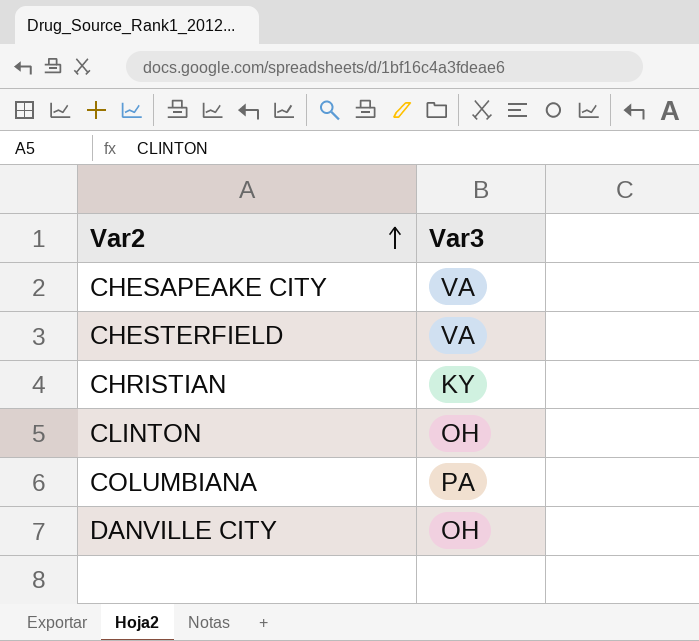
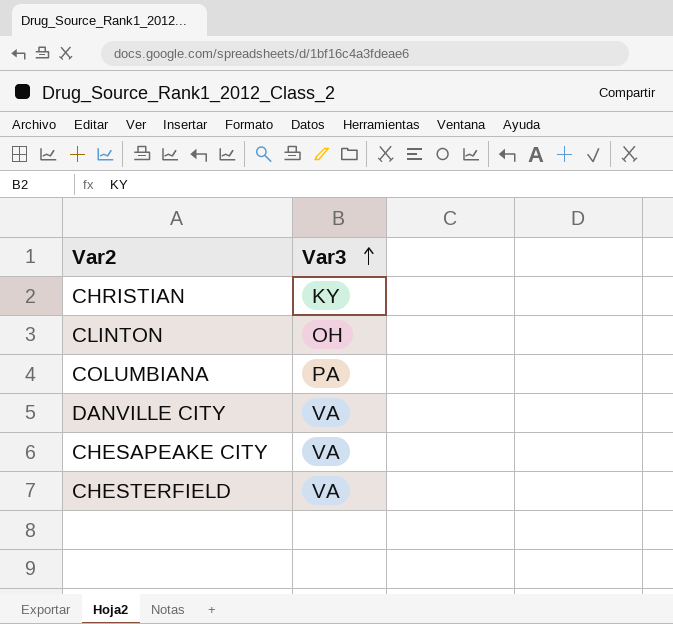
row order: Var2 ascending -> Var3 ascending
DANVILLE CITY | Var3: OH -> VA

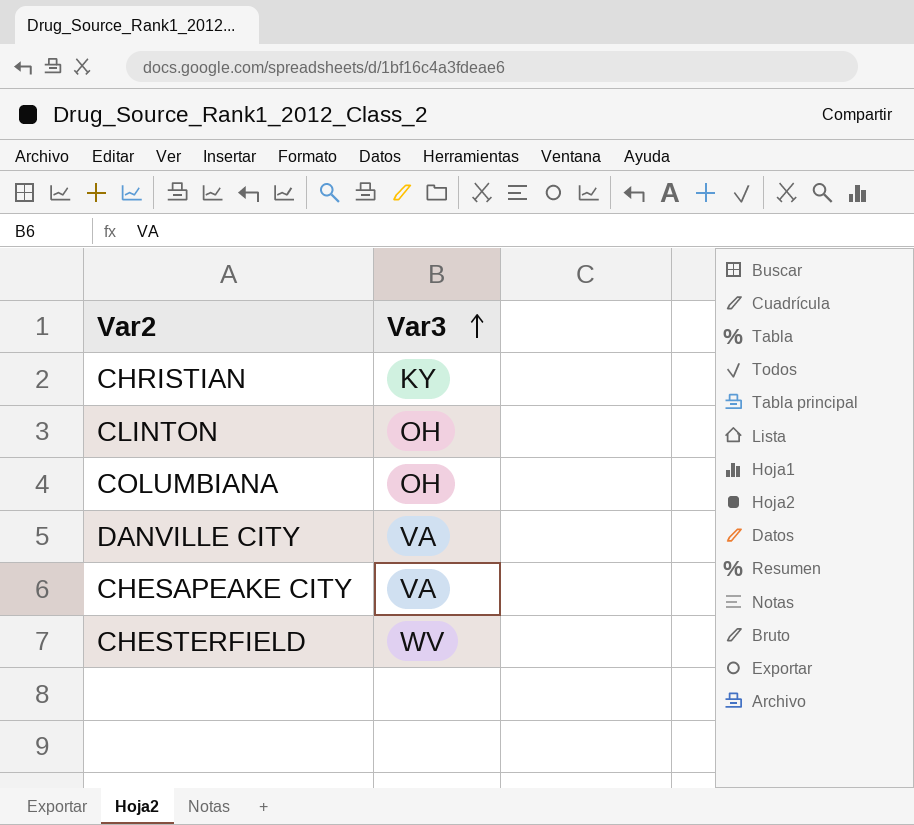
COLUMBIANA | Var3: PA -> OH
CHESTERFIELD | Var3: VA -> WV

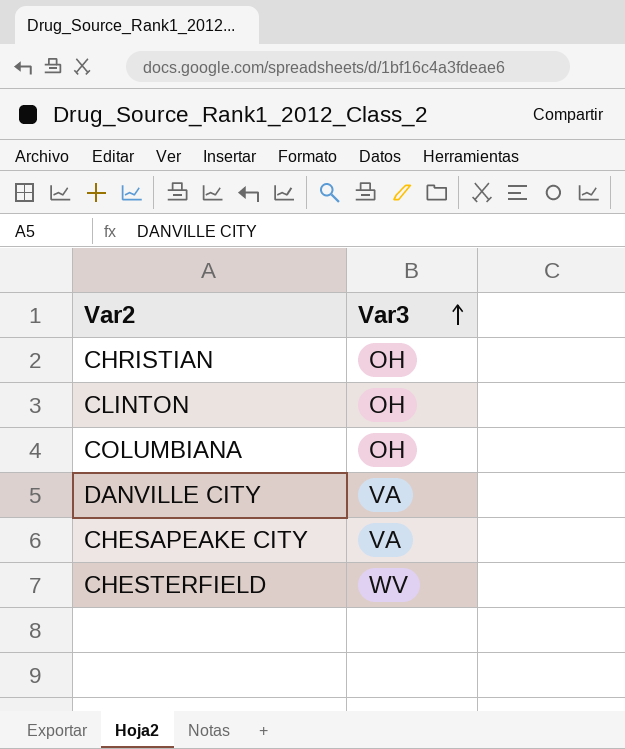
CHRISTIAN | Var3: KY -> OH

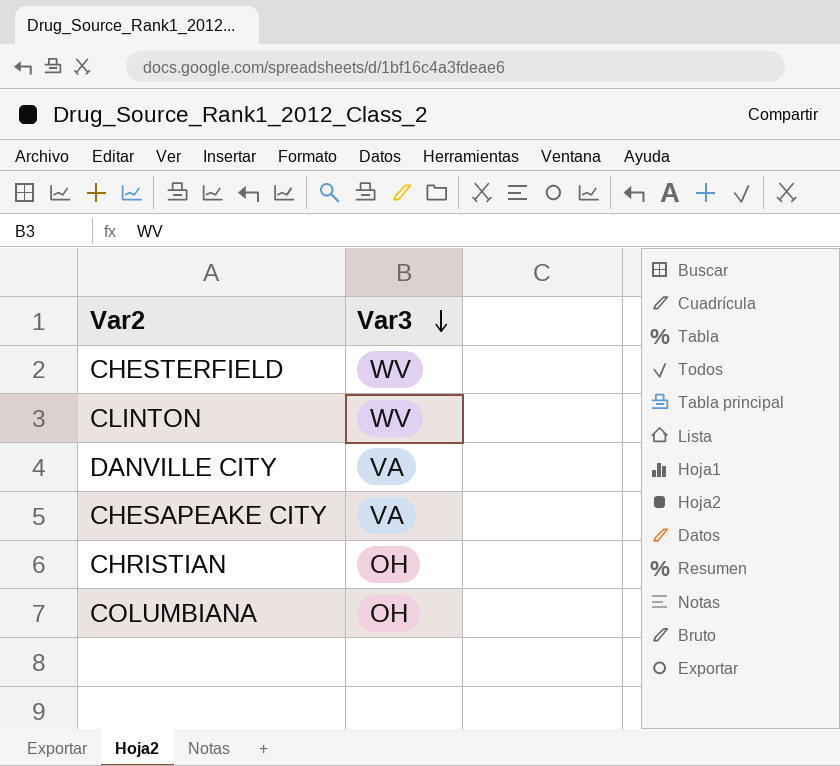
row order: Var3 ascending -> Var3 descending
CLINTON | Var3: OH -> WV

